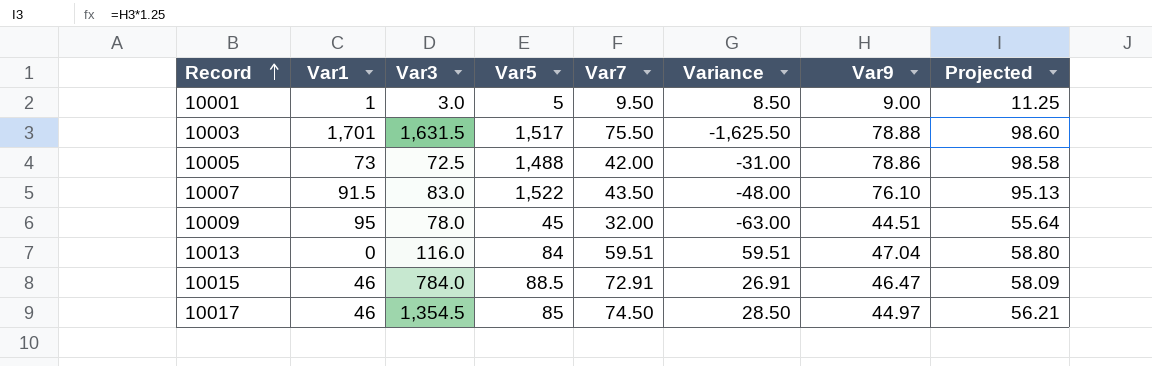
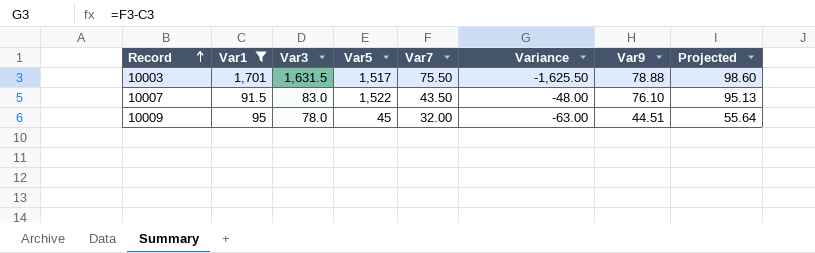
filter: none -> Var1 >= 91.5

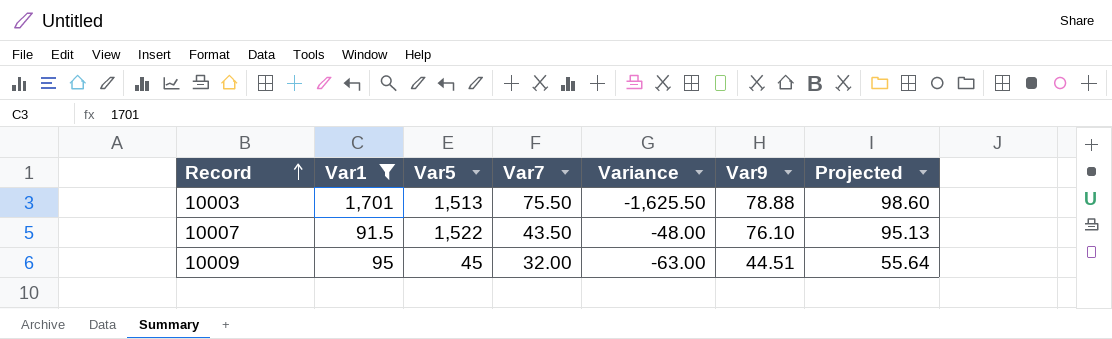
column Var3 | position: 3 -> none
10003 | Var5: 1,517 -> 1,513

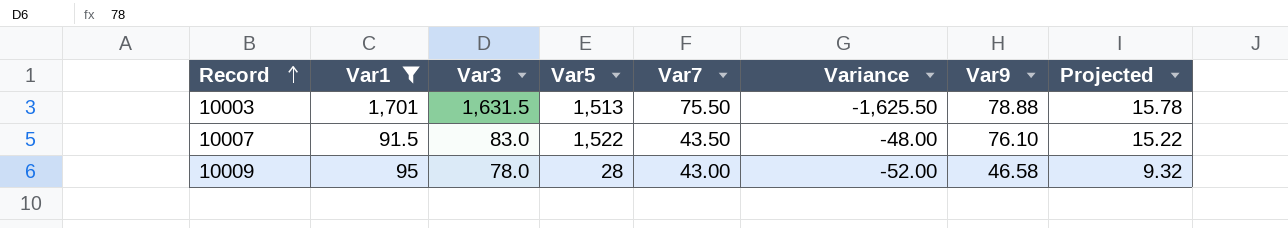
column Var3 | position: none -> 3
column Projected | formula: [Var9] * 1.25 -> [Var9] * 0.2
10009 | Var5: 45 -> 28
10009 | Var7: 32.00 -> 43.00
10009 | Variance: -63.00 -> -52.00
10009 | Var9: 44.51 -> 46.58

